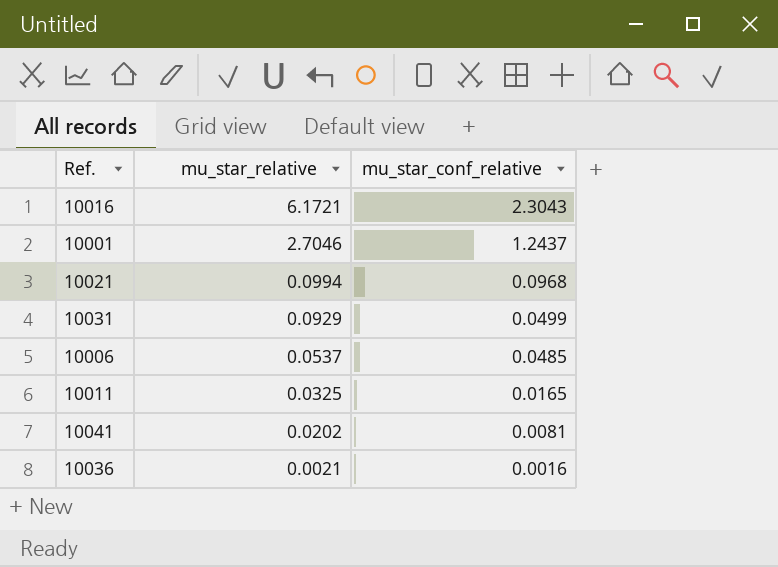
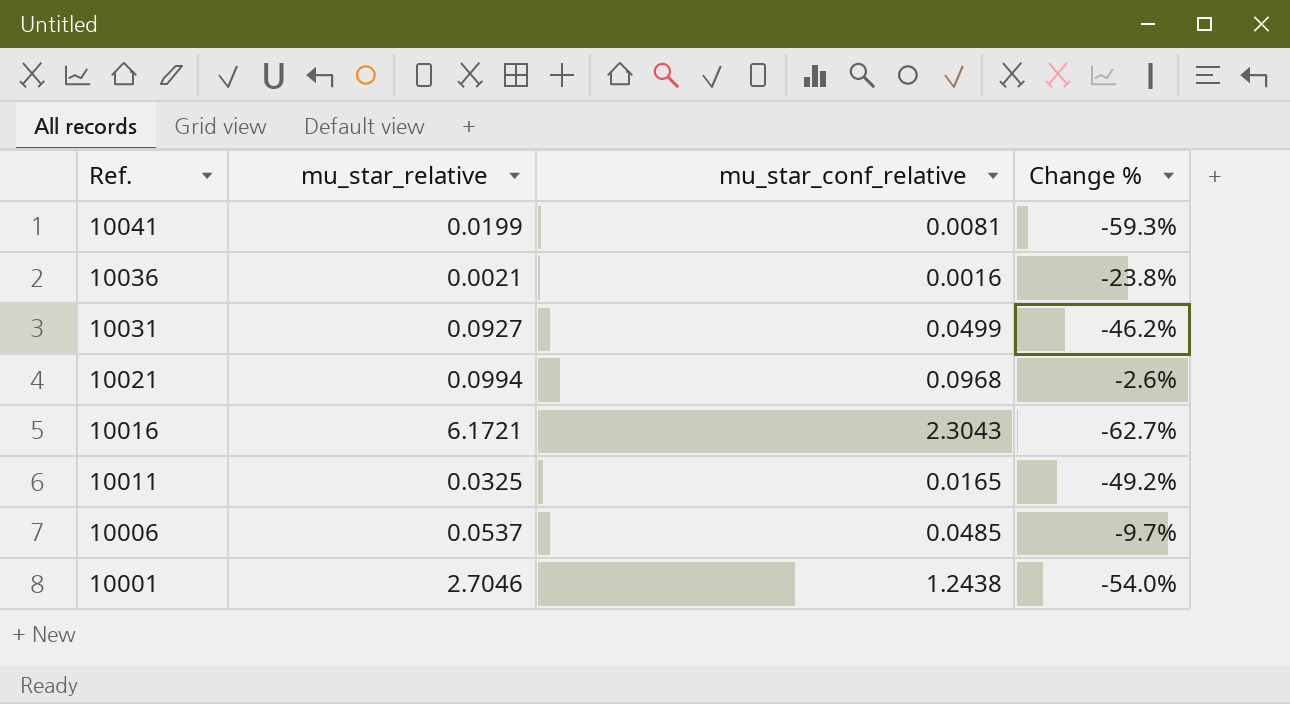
row order: mu_star_relative descending -> Ref. descending
column Change % | formula: none -> ([mu_star_conf_relative] - [mu_star_relative]) / [mu_star_relative]
10041 | mu_star_relative: 0.0202 -> 0.0199
10031 | mu_star_relative: 0.0929 -> 0.0927
10001 | mu_star_conf_relative: 1.2437 -> 1.2438

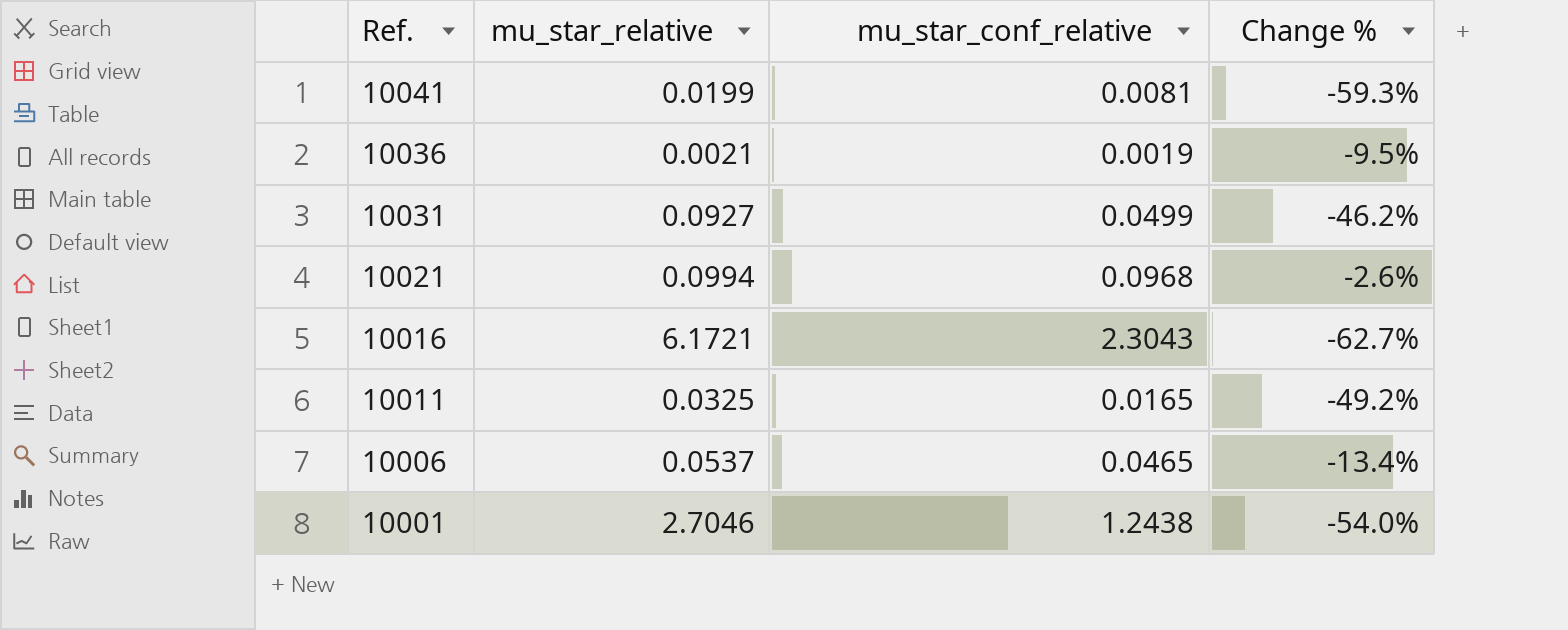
10036 | mu_star_conf_relative: 0.0016 -> 0.0019
10036 | Change %: -23.8% -> -9.5%
10006 | mu_star_conf_relative: 0.0485 -> 0.0465
10006 | Change %: -9.7% -> -13.4%

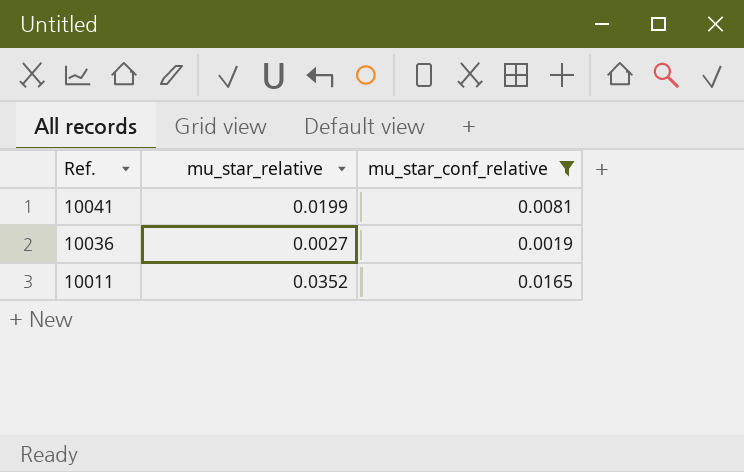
filter: none -> mu_star_conf_relative <= 0.0165
column Change % | formula: ([mu_star_conf_relative] - [mu_star_relative]) / [mu_star_relative] -> none
10036 | mu_star_relative: 0.0021 -> 0.0027
10011 | mu_star_relative: 0.0325 -> 0.0352

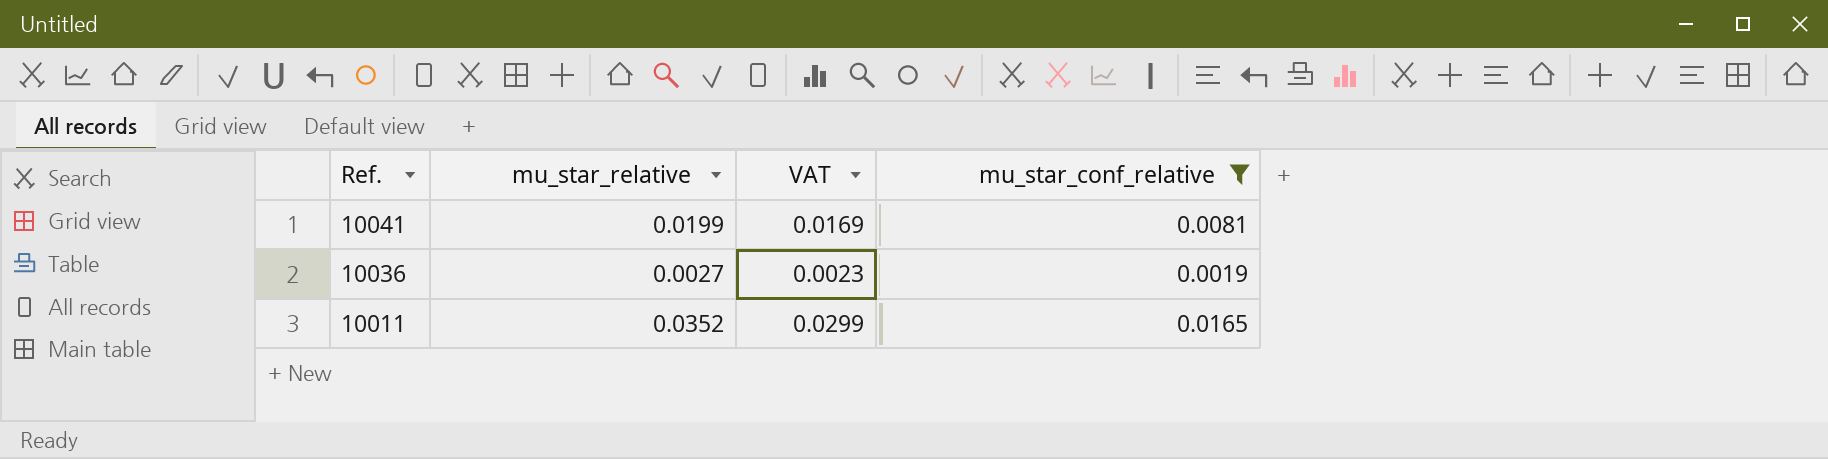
column VAT | formula: none -> [mu_star_relative] * 0.85

